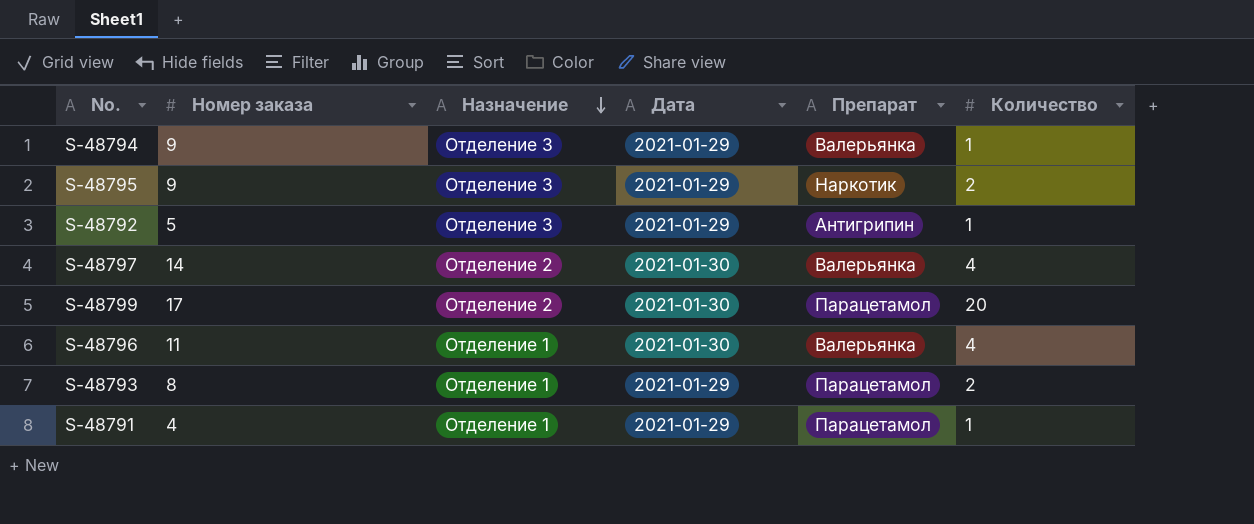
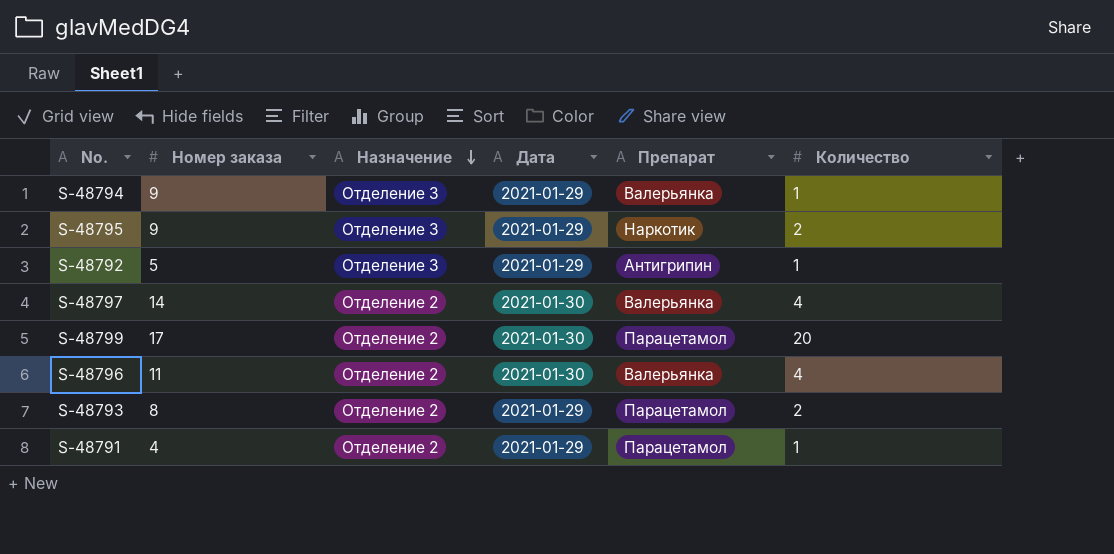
S-48796 | Назначение: Отделение 1 -> Отделение 2
S-48793 | Назначение: Отделение 1 -> Отделение 2
S-48791 | Назначение: Отделение 1 -> Отделение 2

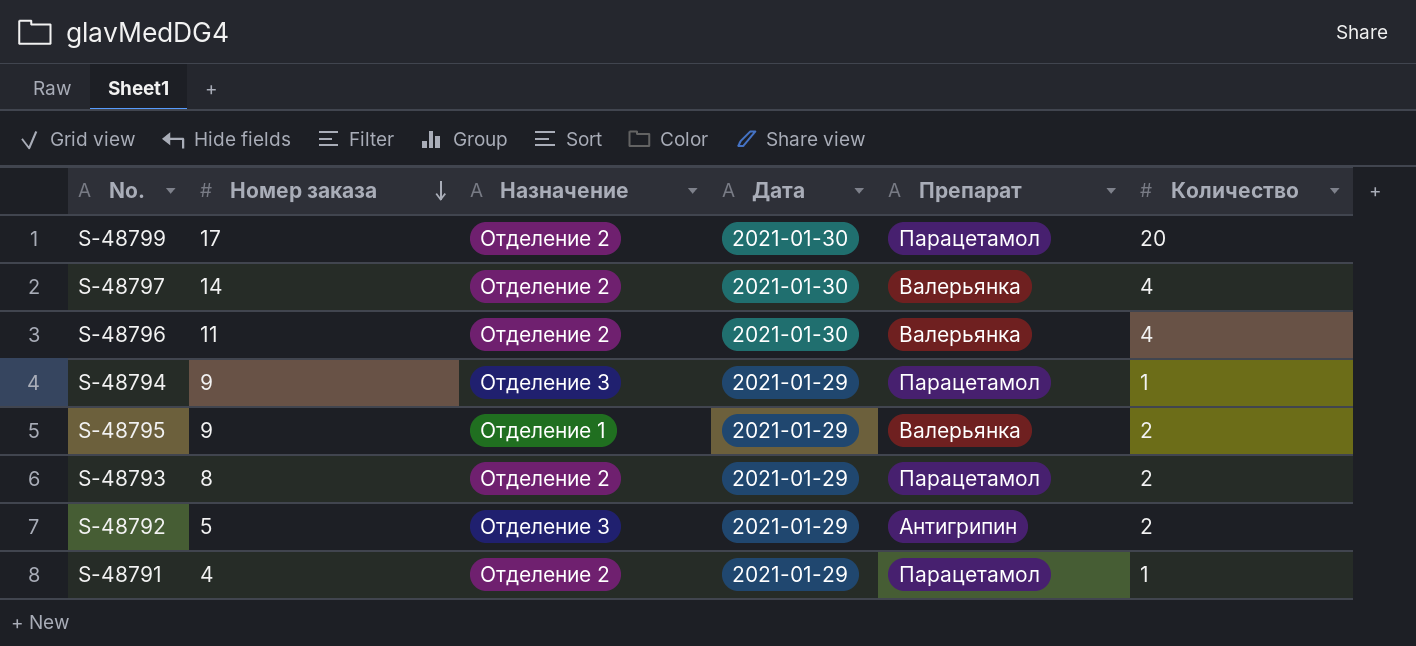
row order: Назначение descending -> Номер заказа descending
S-48794 | Препарат: Валерьянка -> Парацетамол
S-48795 | Назначение: Отделение 3 -> Отделение 1
S-48795 | Препарат: Наркотик -> Валерьянка
S-48792 | Количество: 1 -> 2

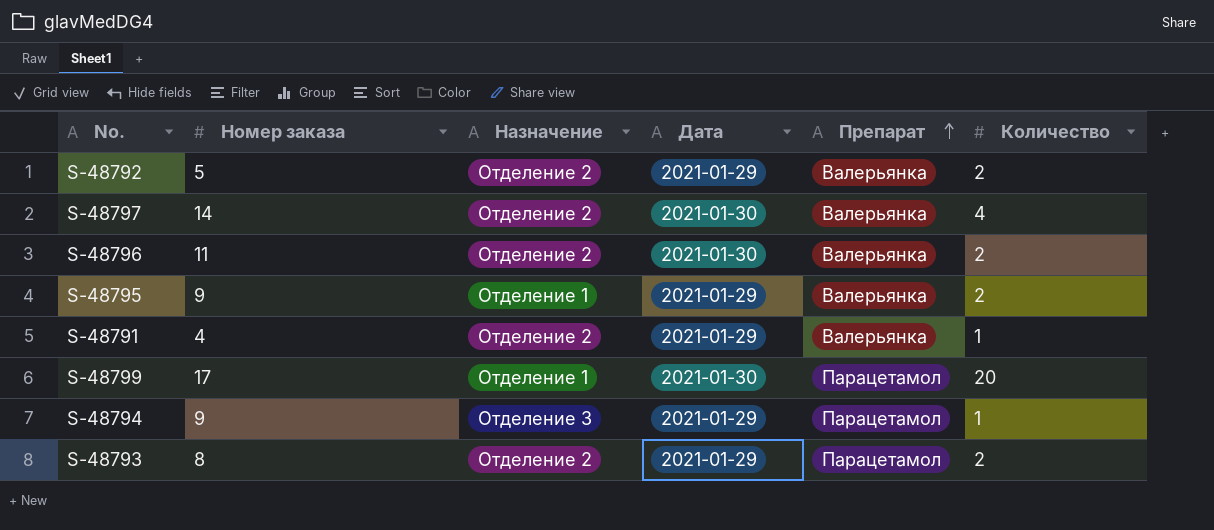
row order: Номер заказа descending -> Препарат ascending
S-48792 | Назначение: Отделение 3 -> Отделение 2
S-48792 | Препарат: Антигрипин -> Валерьянка
S-48796 | Количество: 4 -> 2
S-48791 | Препарат: Парацетамол -> Валерьянка
S-48799 | Назначение: Отделение 2 -> Отделение 1

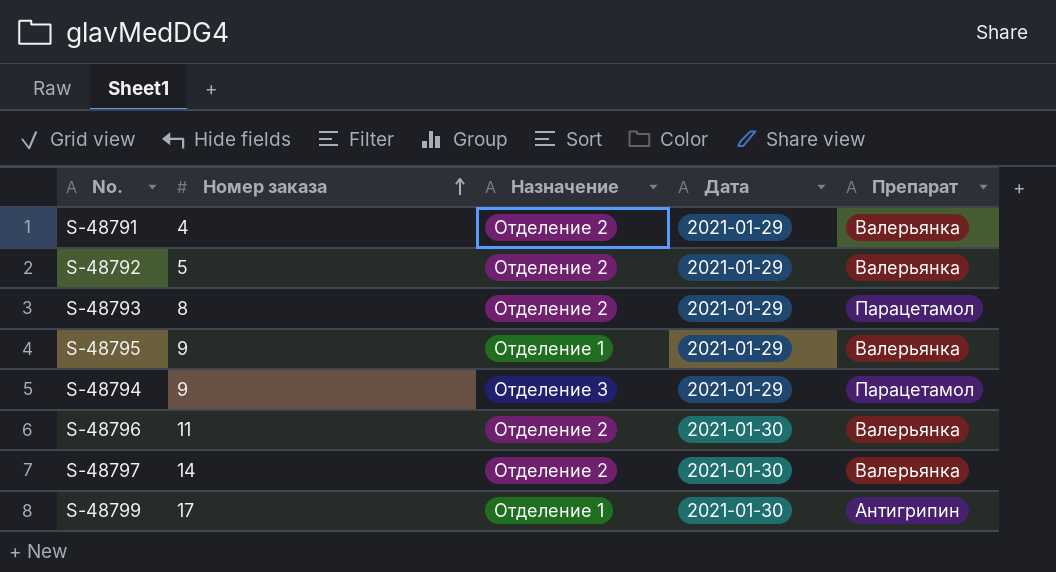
row order: Препарат ascending -> Номер заказа ascending
column Количество | position: 6 -> none
S-48799 | Препарат: Парацетамол -> Антигрипин

